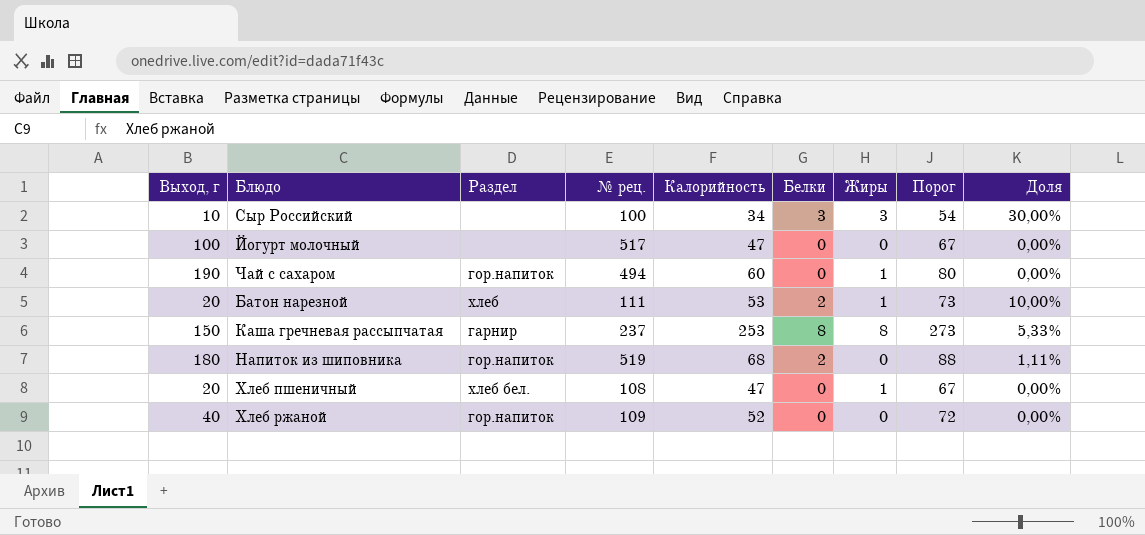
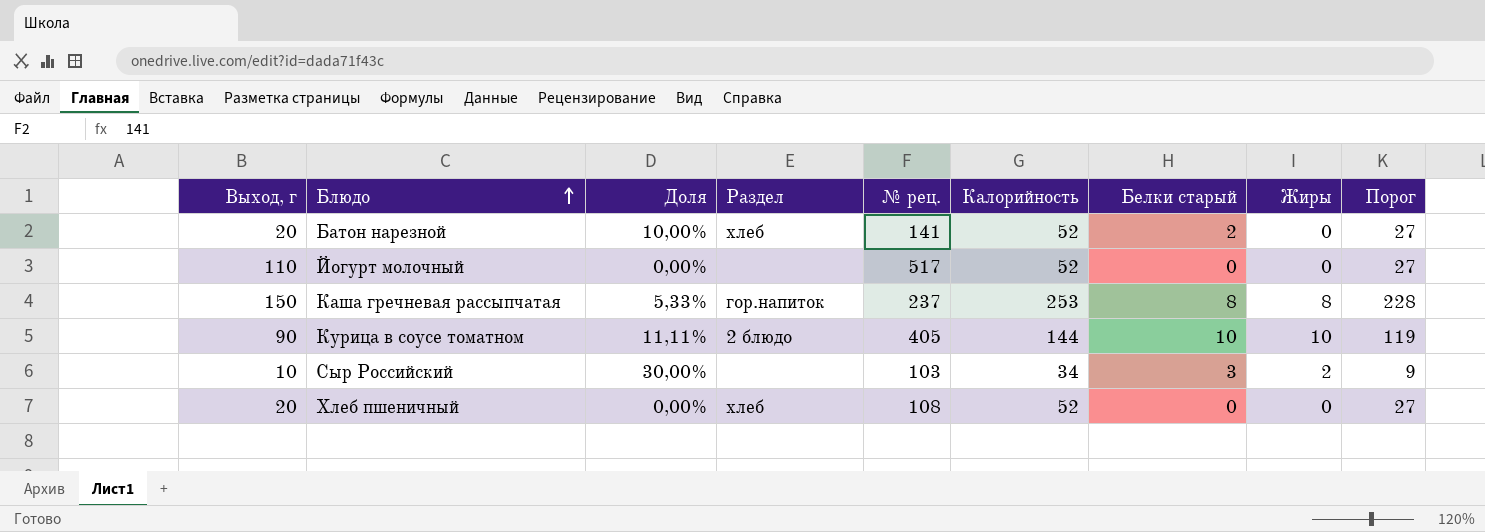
row order: none -> Блюдо ascending
column Доля | position: 9 -> 3
column name: Белки -> Белки старый
column Порог | formula: [Калорийность] + 20 -> [Калорийность] - 25
row Чай с сахаром: 190 | гор.напиток | 494 | 60 | 0 | 1 | 80 | 0,00% -> none
row Напиток из шиповника: 180 | гор.напиток | 519 | 68 | 2 | 0 | 88 | 1,11% -> none
row Хлеб ржаной: 40 | гор.напиток | 109 | 52 | 0 | 0 | 72 | 0,00% -> none
Батон нарезной | № рец.: 111 -> 141
Батон нарезной | Калорийность: 53 -> 52
Батон нарезной | Жиры: 1 -> 0
Йогурт молочный | Выход, г: 100 -> 110
Йогурт молочный | Калорийность: 47 -> 52
Каша гречневая рассыпчатая | Раздел: гарнир -> гор.напиток
row Курица в соусе томатном: none -> 90 | 11,11% | 2 блюдо | 405 | 144 | 10 | 10 | 119
Сыр Российский | № рец.: 100 -> 103
Сыр Российский | Жиры: 3 -> 2
Хлеб пшеничный | Раздел: хлеб бел. -> хлеб
Хлеб пшеничный | Калорийность: 47 -> 52
Хлеб пшеничный | Жиры: 1 -> 0

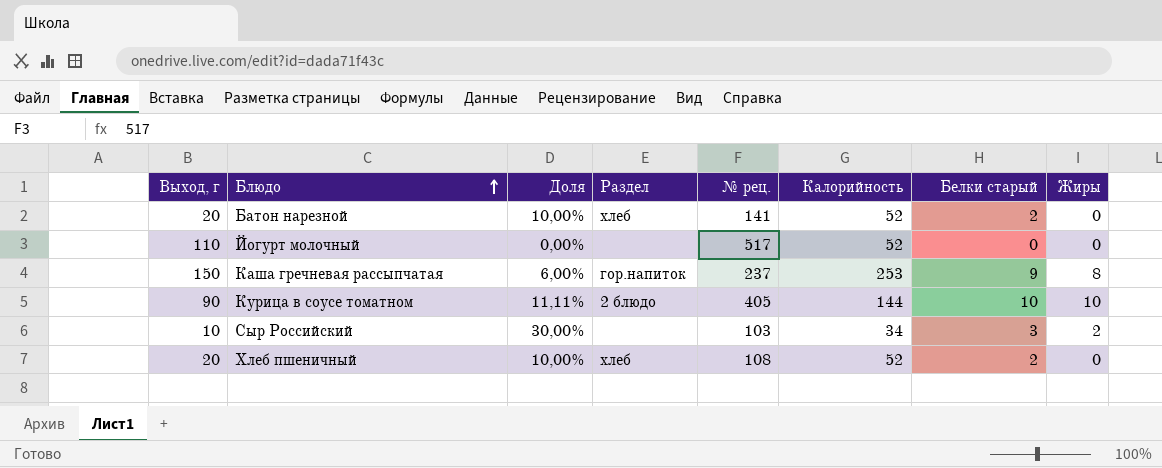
column Порог | formula: [Калорийность] - 25 -> none
Каша гречневая рассыпчатая | Доля: 5,33% -> 6,00%
Каша гречневая рассыпчатая | Белки старый: 8 -> 9
Хлеб пшеничный | Доля: 0,00% -> 10,00%
Хлеб пшеничный | Белки старый: 0 -> 2

